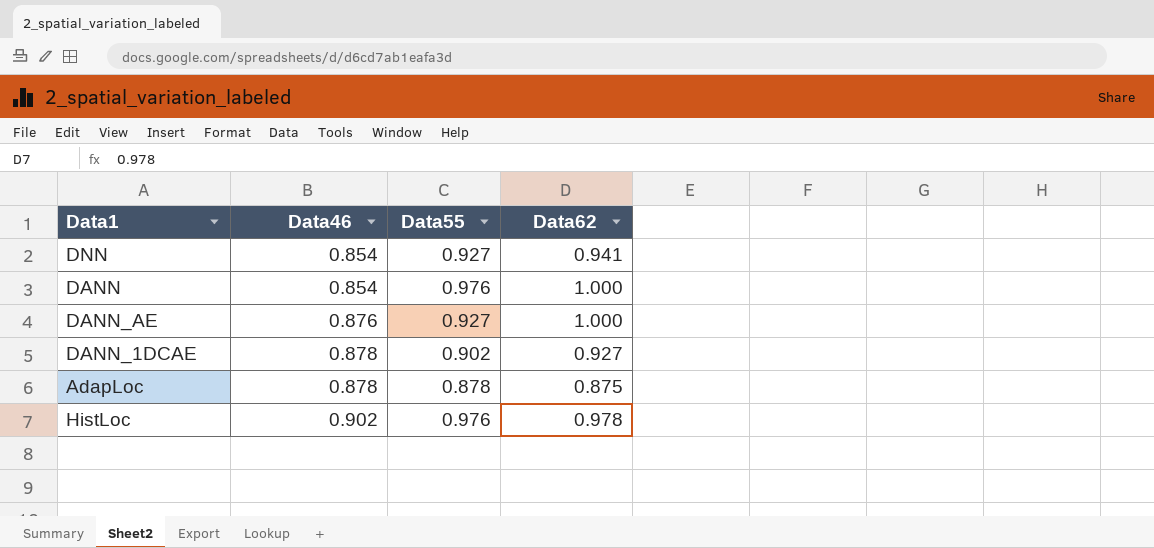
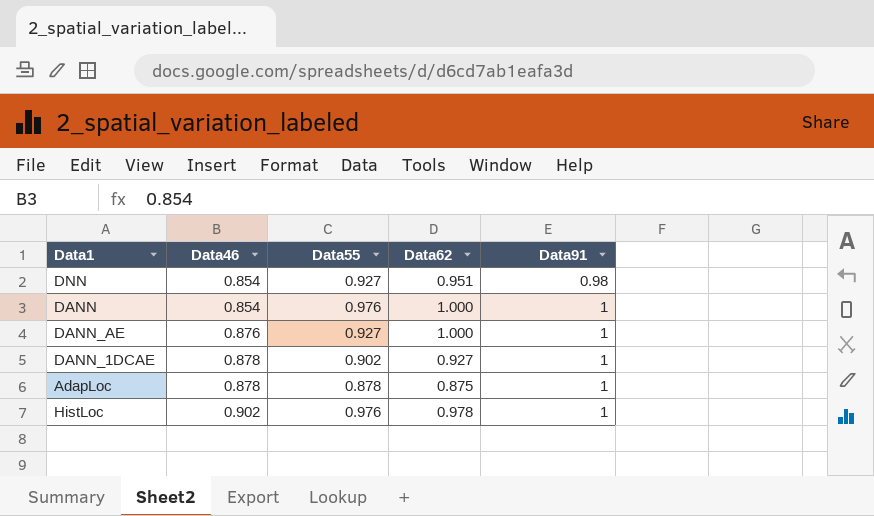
column Data91 | position: none -> 5
DNN | Data62: 0.941 -> 0.951

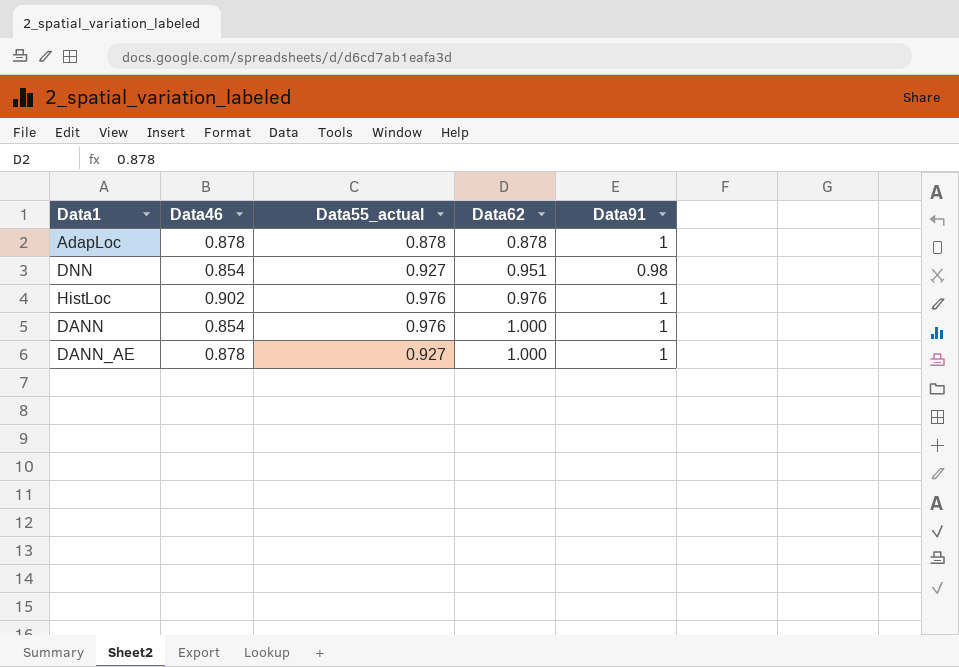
row order: Data46 ascending -> Data62 ascending
column name: Data55 -> Data55_actual
row DANN_1DCAE: 0.878 | 0.902 | 0.927 | 1 -> none
AdapLoc | Data62: 0.875 -> 0.878
HistLoc | Data62: 0.978 -> 0.976
DANN_AE | Data46: 0.876 -> 0.878

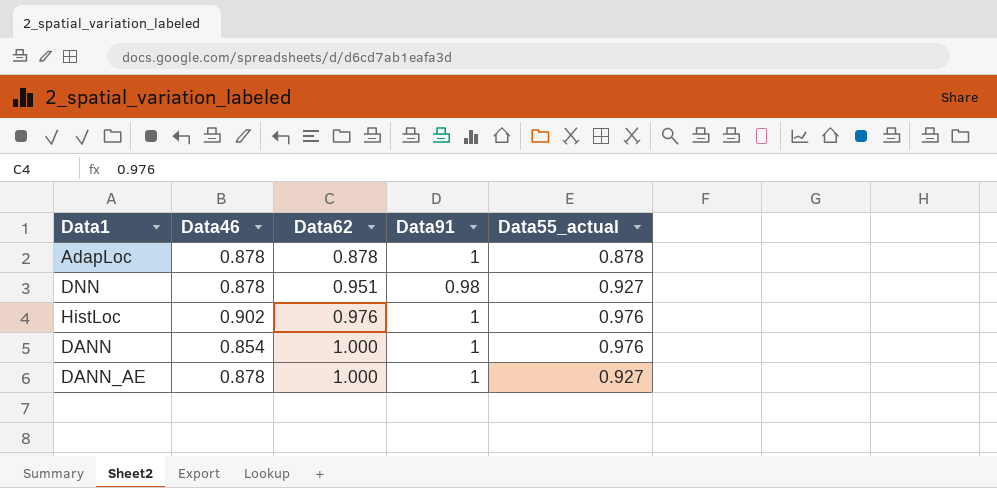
column Data55_actual | position: 3 -> 5
DNN | Data46: 0.854 -> 0.878

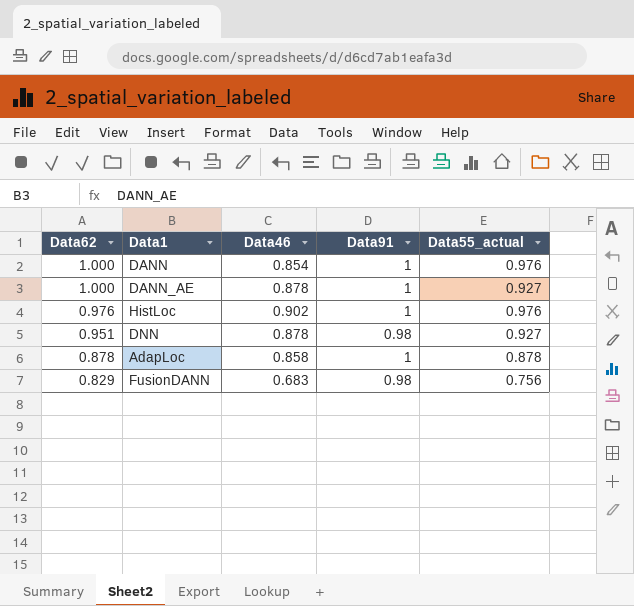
row order: Data62 ascending -> Data62 descending
column Data62 | position: 3 -> 1
AdapLoc | Data46: 0.878 -> 0.858
row FusionDANN: none -> 0.829 | 0.683 | 0.98 | 0.756

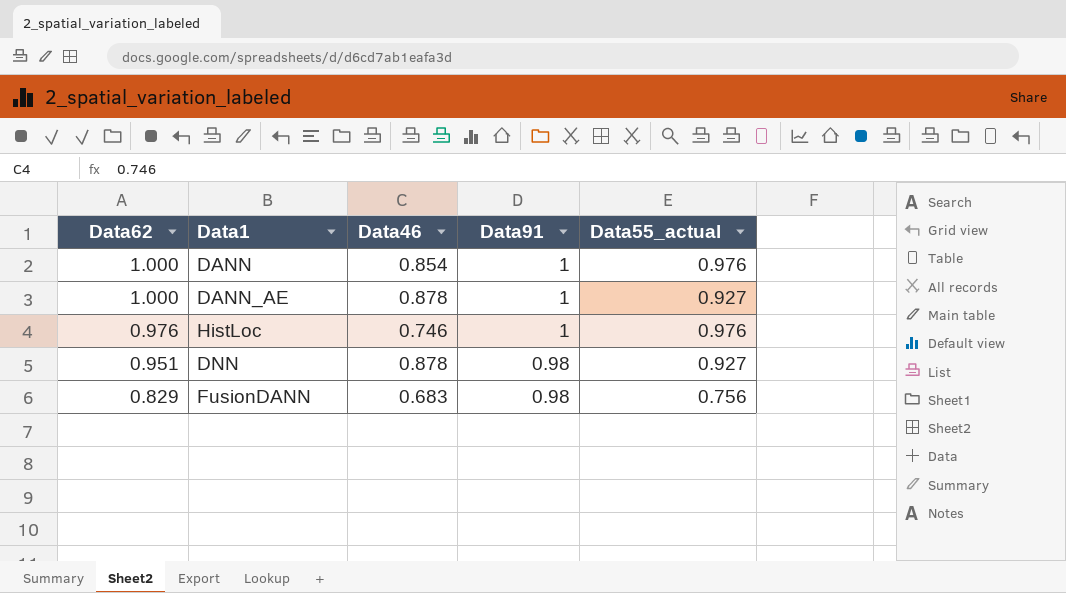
row AdapLoc: 0.878 | 0.858 | 1 | 0.878 -> none
HistLoc | Data46: 0.902 -> 0.746

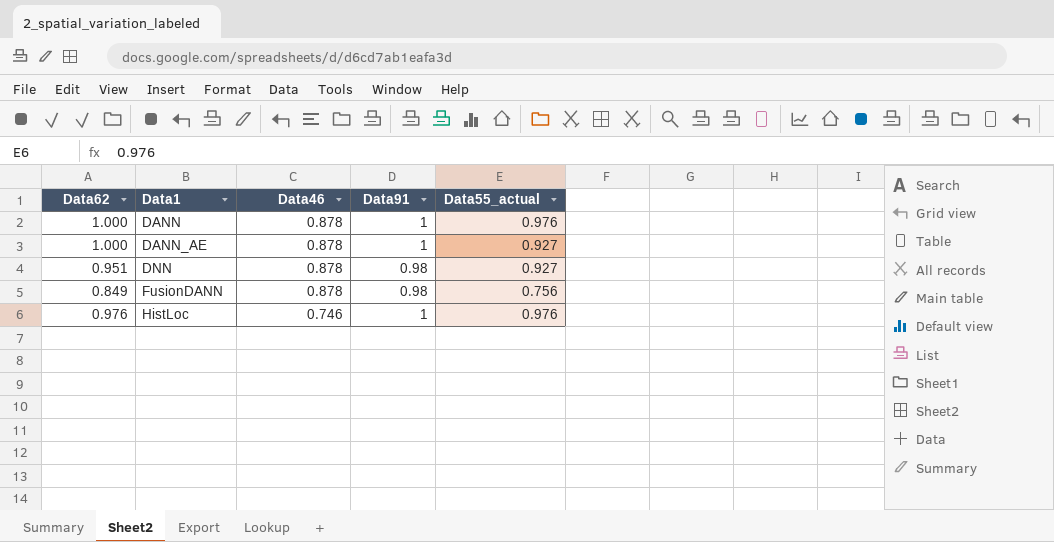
row order: Data62 descending -> Data1 ascending
DANN | Data46: 0.854 -> 0.878
FusionDANN | Data62: 0.829 -> 0.849
FusionDANN | Data46: 0.683 -> 0.878

